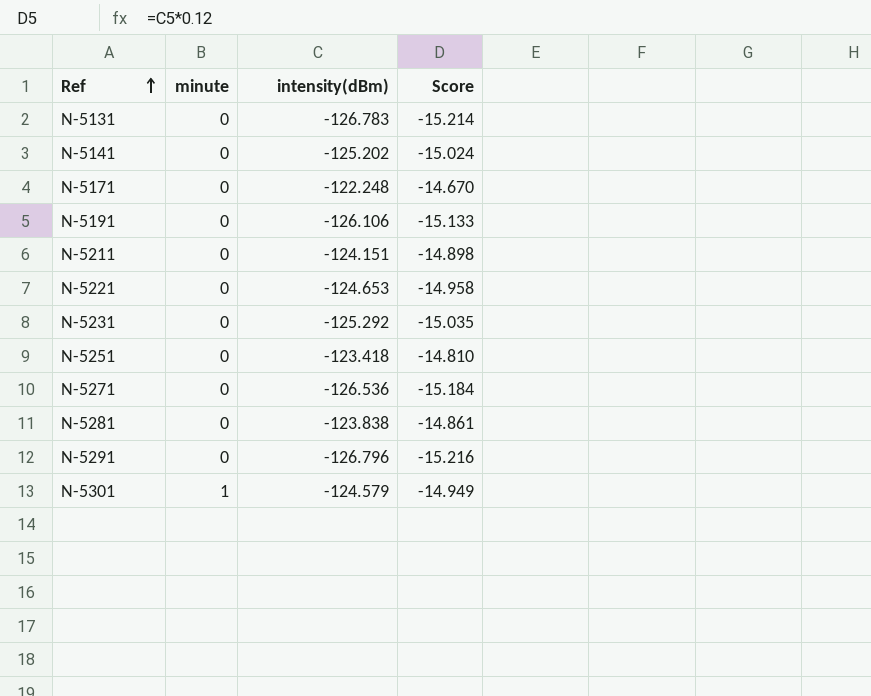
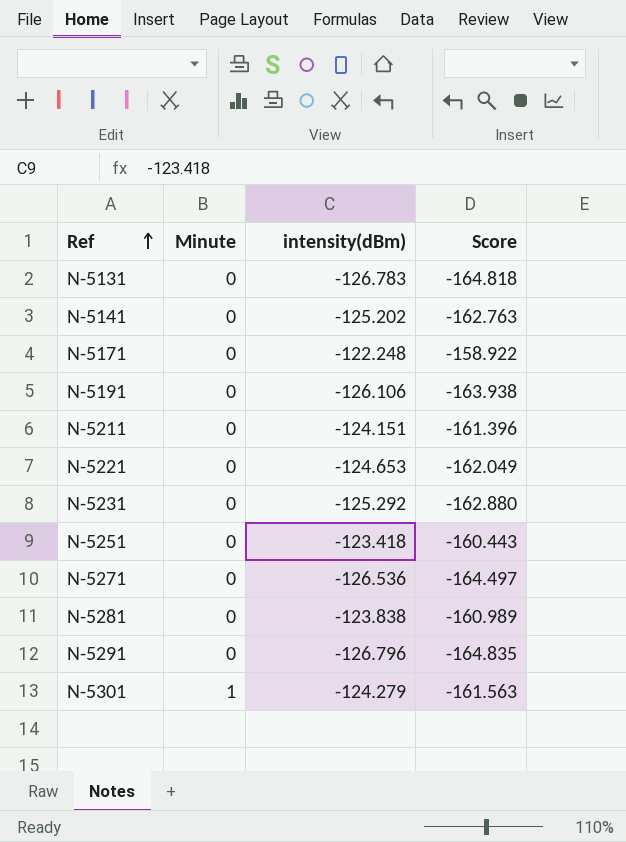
column name: minute -> Minute
column Score | formula: [intensity(dBm)] * 0.12 -> [intensity(dBm)] * 1.3
N-5301 | intensity(dBm): -124.579 -> -124.279

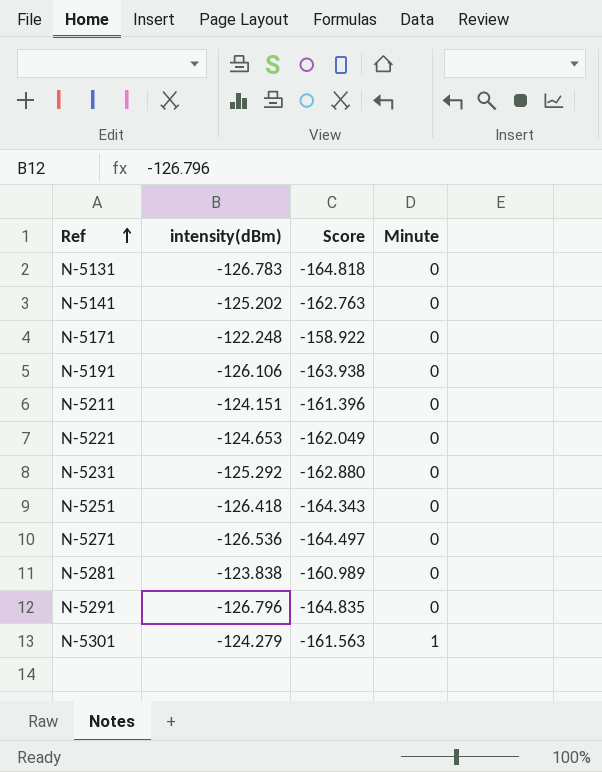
column Minute | position: 2 -> 4
N-5251 | intensity(dBm): -123.418 -> -126.418
N-5251 | Score: -160.443 -> -164.343

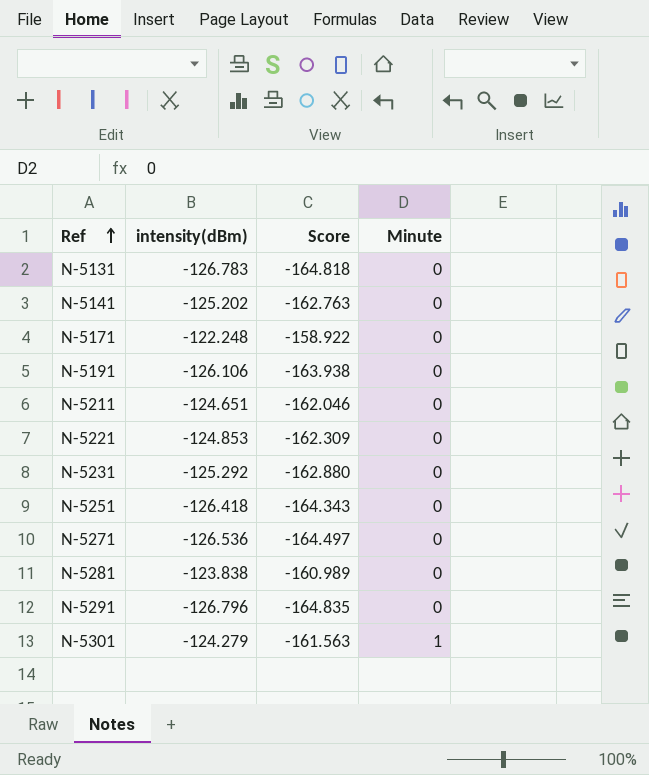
N-5211 | intensity(dBm): -124.151 -> -124.651
N-5211 | Score: -161.396 -> -162.046
N-5221 | intensity(dBm): -124.653 -> -124.853
N-5221 | Score: -162.049 -> -162.309

